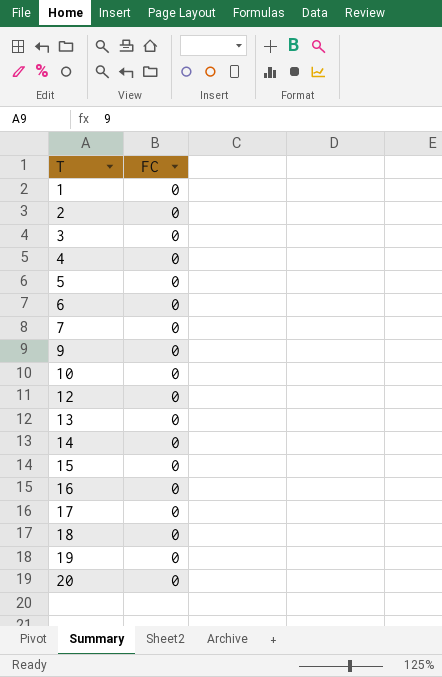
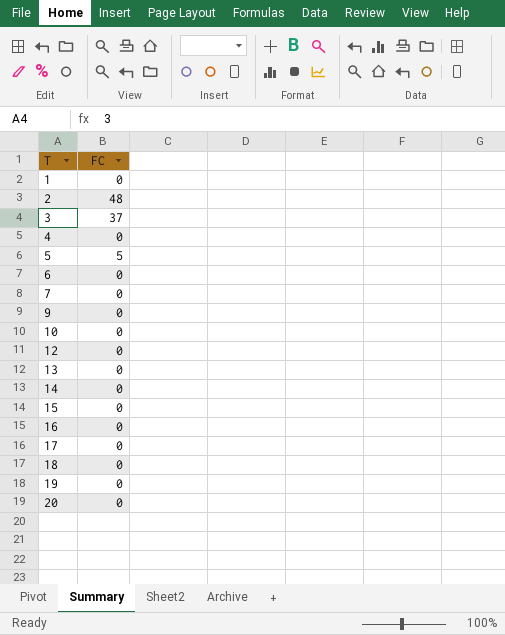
2 | FC: 0 -> 48
3 | FC: 0 -> 37
5 | FC: 0 -> 5

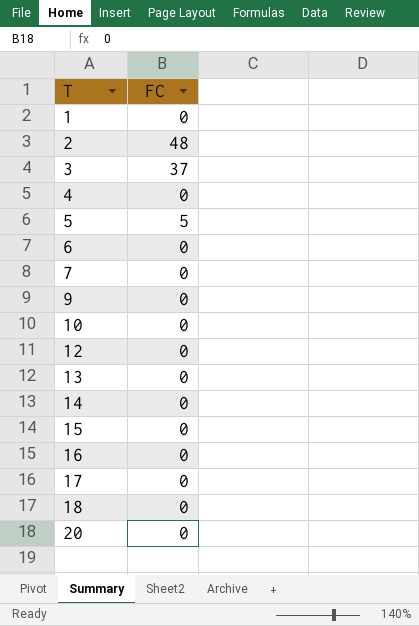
row 19: 0 -> none

